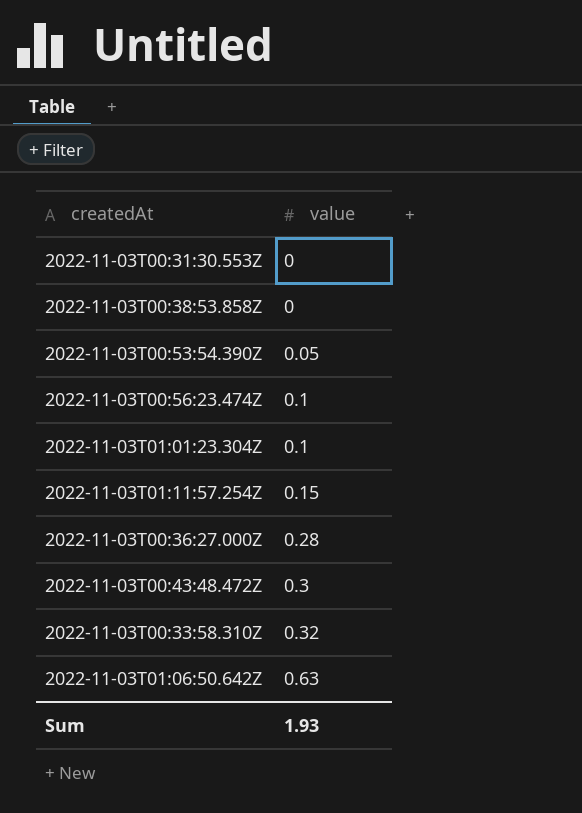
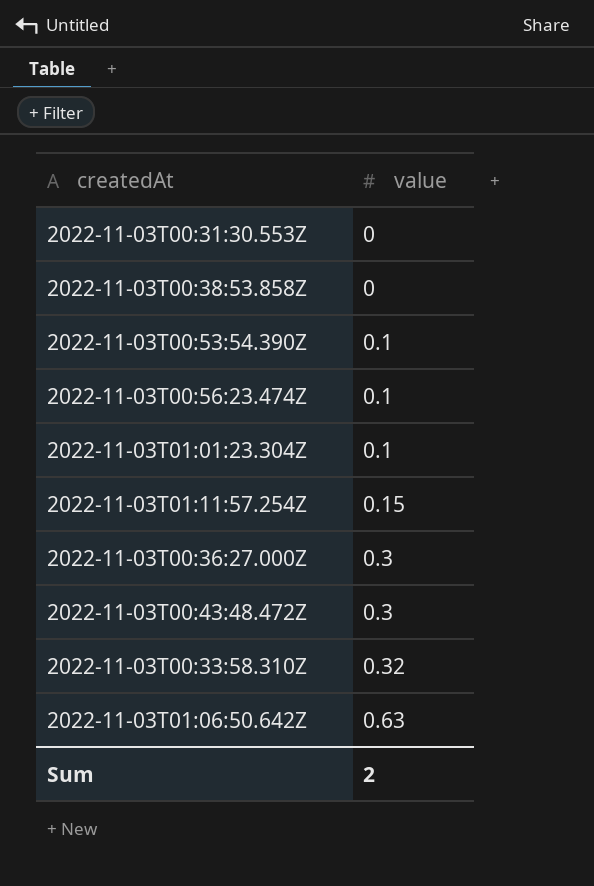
2022-11-03T00:53:54.390Z | value: 0.05 -> 0.1
2022-11-03T00:36:27.000Z | value: 0.28 -> 0.3
Sum | value: 1.93 -> 2

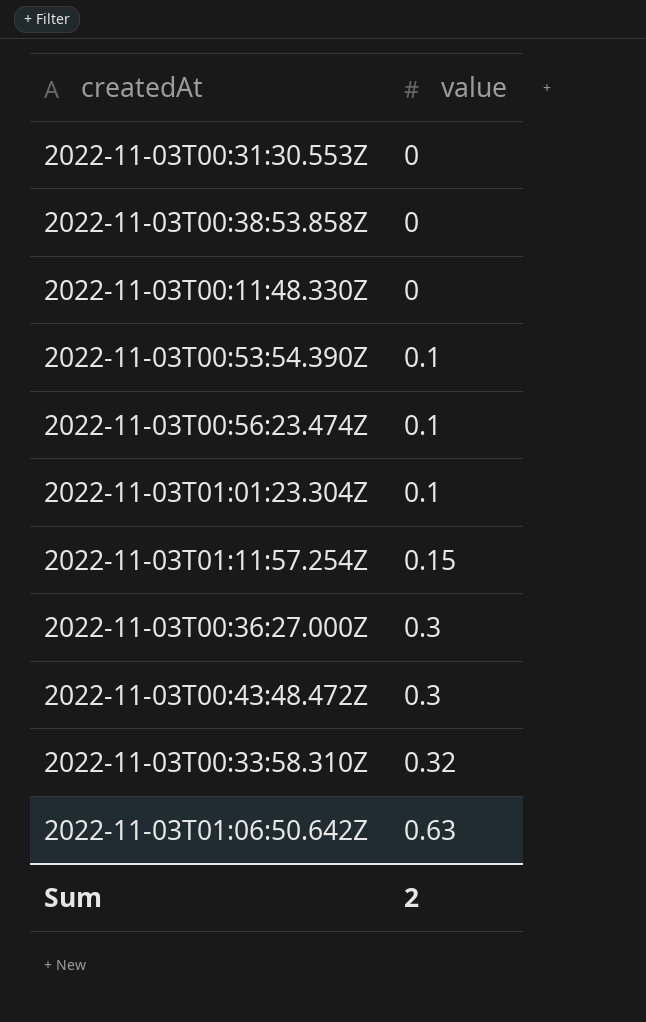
row 2022-11-03T00:11:48.330Z: none -> 0

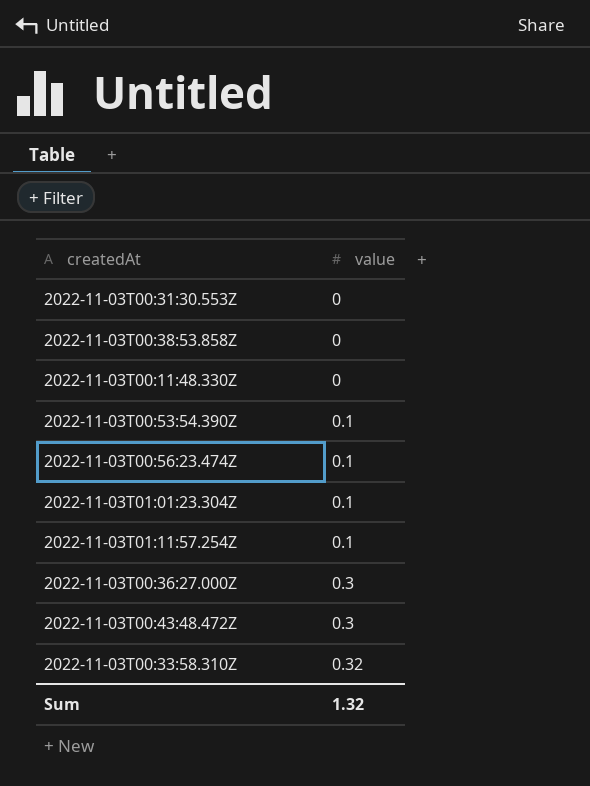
row 2022-11-03T01:06:50.642Z: 0.63 -> none
2022-11-03T01:11:57.254Z | value: 0.15 -> 0.1
Sum | value: 2 -> 1.32

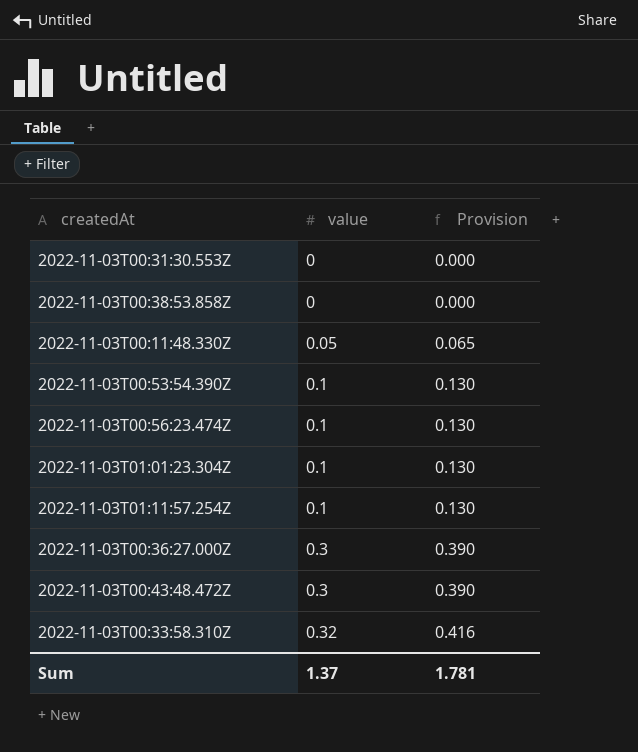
column Provision | formula: none -> [value] * 1.3
2022-11-03T00:11:48.330Z | value: 0 -> 0.05
Sum | value: 1.32 -> 1.37

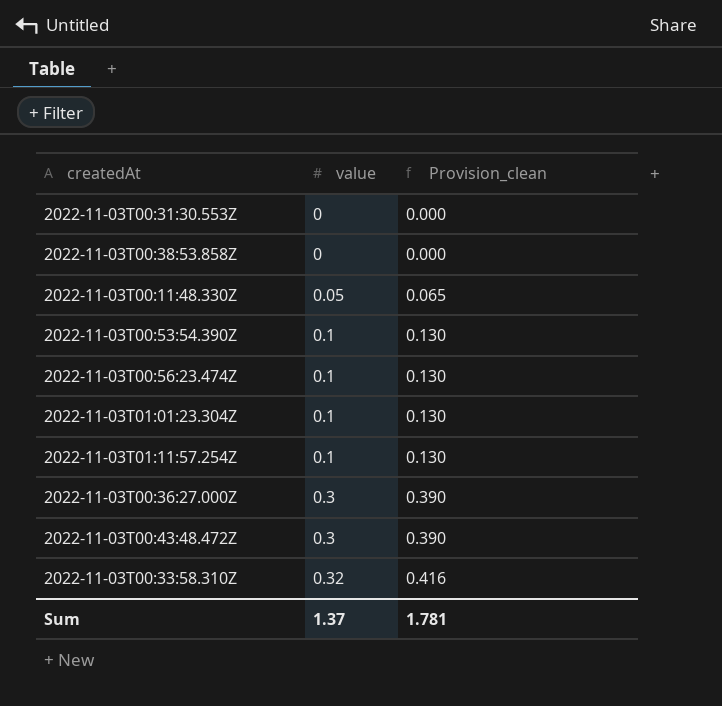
column name: Provision -> Provision_clean

